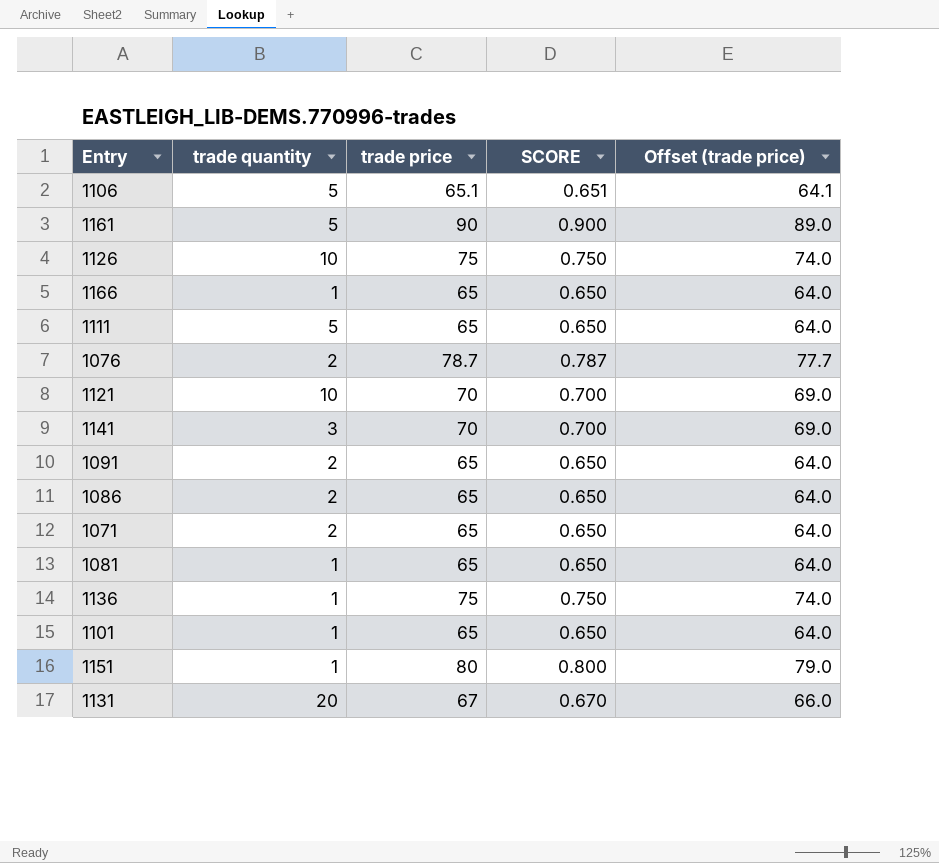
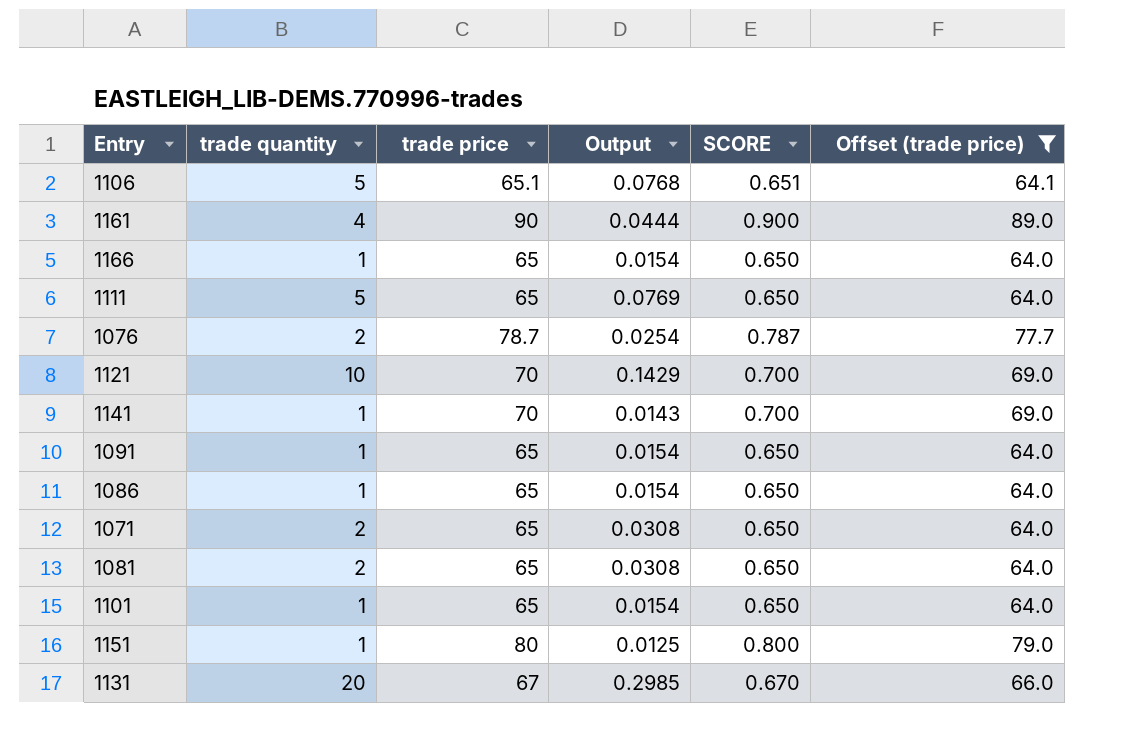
filter: none -> Offset (trade price) != 74.0
column Output | formula: none -> [trade quantity] / [trade price]
1161 | trade quantity: 5 -> 4
1141 | trade quantity: 3 -> 1
1091 | trade quantity: 2 -> 1
1086 | trade quantity: 2 -> 1
1081 | trade quantity: 1 -> 2

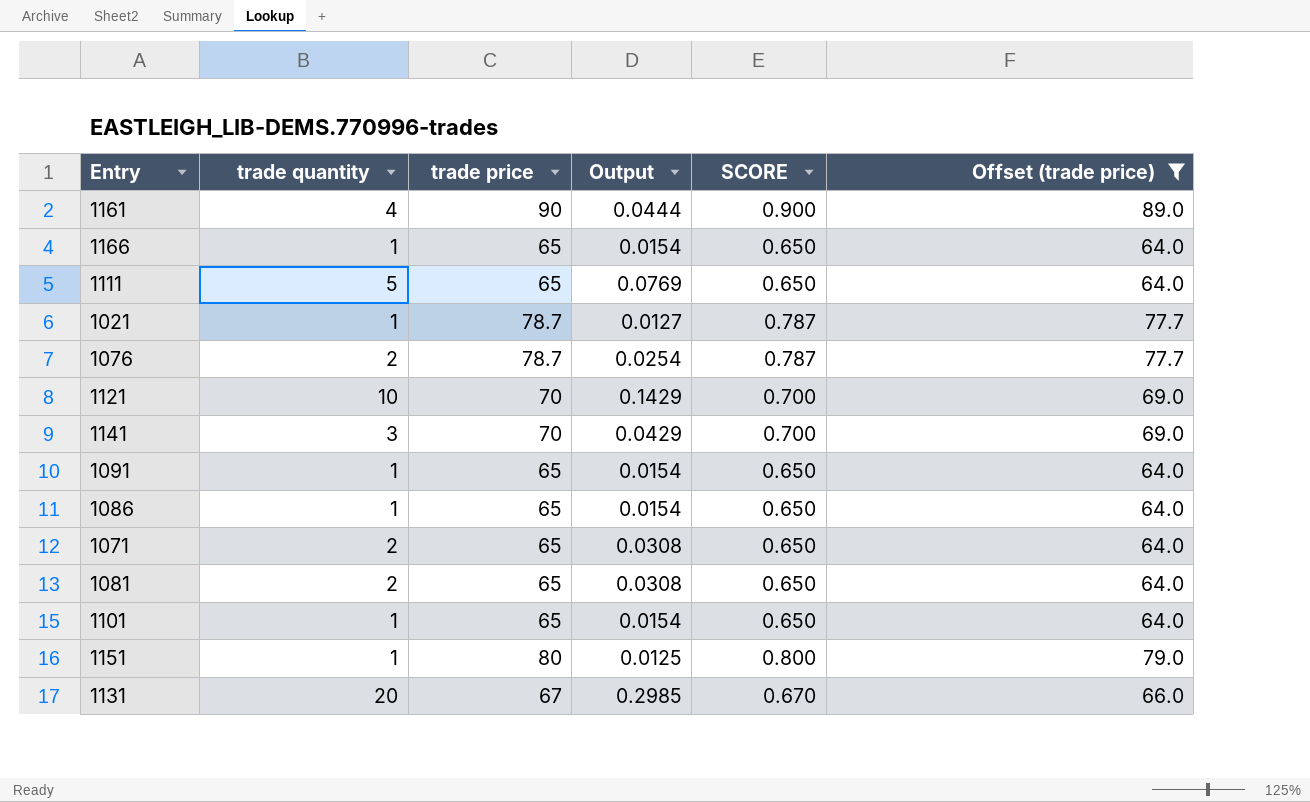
row 1106: 5 | 65.1 | 0.0768 | 0.651 | 64.1 -> none
row 1021: none -> 1 | 78.7 | 0.0127 | 0.787 | 77.7
1141 | trade quantity: 1 -> 3
1141 | Output: 0.0143 -> 0.0429

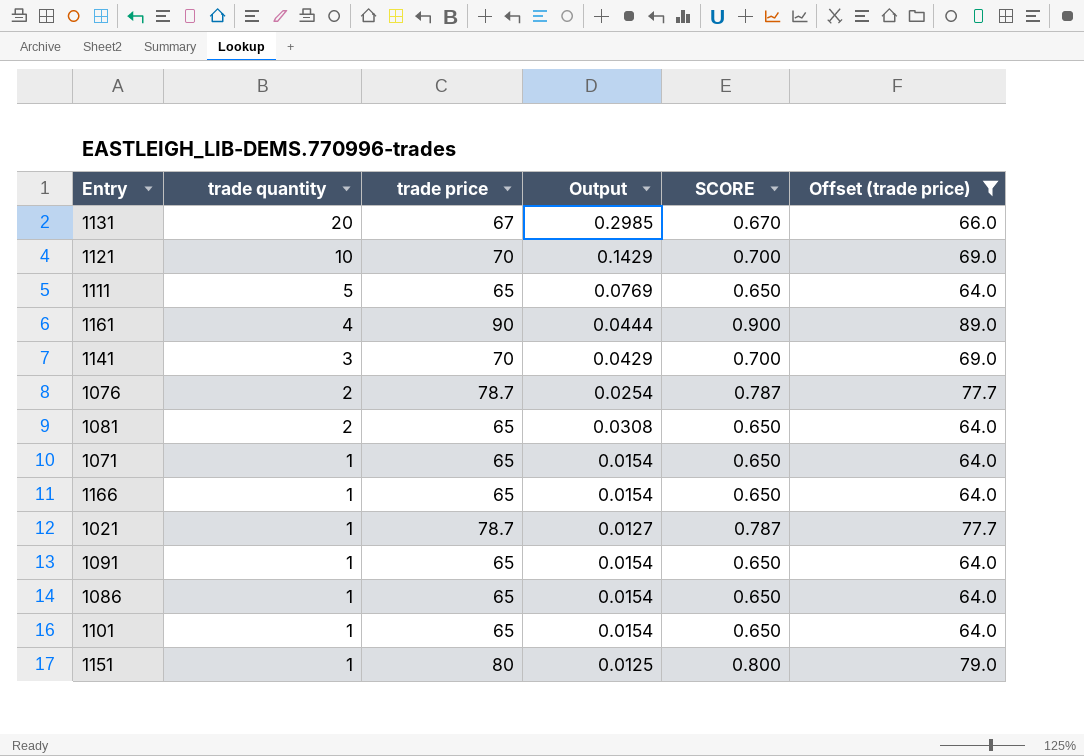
row order: none -> trade quantity descending
1071 | trade quantity: 2 -> 1
1071 | Output: 0.0308 -> 0.0154

